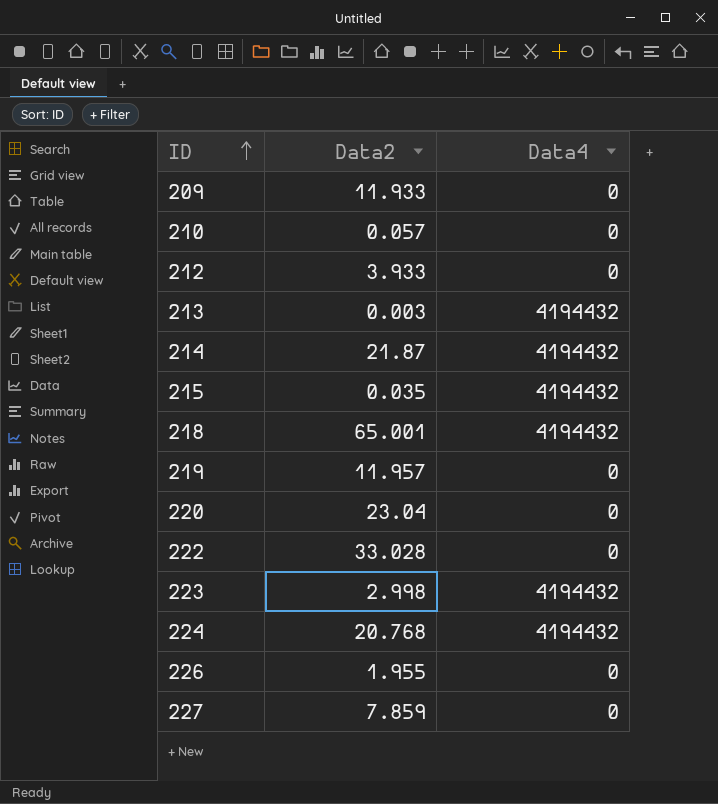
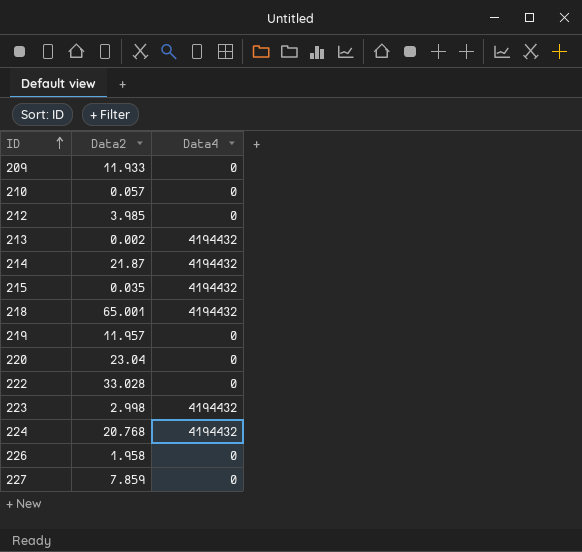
212 | Data2: 3.933 -> 3.985
213 | Data2: 0.003 -> 0.002
226 | Data2: 1.955 -> 1.958

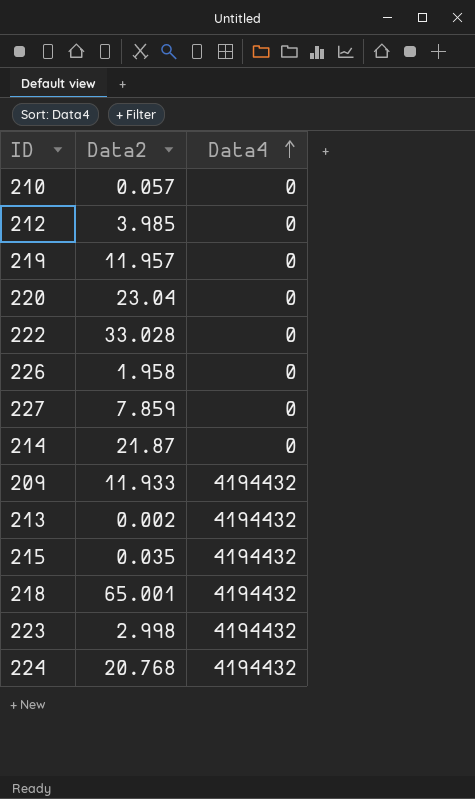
row order: ID ascending -> Data4 ascending
214 | Data4: 4194432 -> 0
209 | Data4: 0 -> 4194432

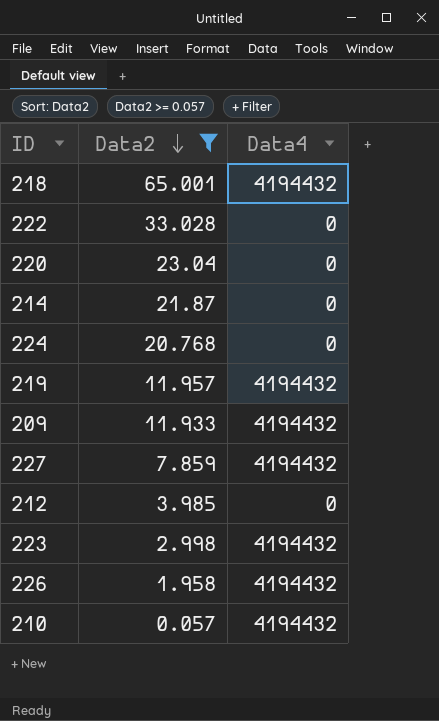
filter: none -> Data2 >= 0.057
row order: Data4 ascending -> Data2 descending
224 | Data4: 4194432 -> 0
219 | Data4: 0 -> 4194432
227 | Data4: 0 -> 4194432
226 | Data4: 0 -> 4194432
210 | Data4: 0 -> 4194432

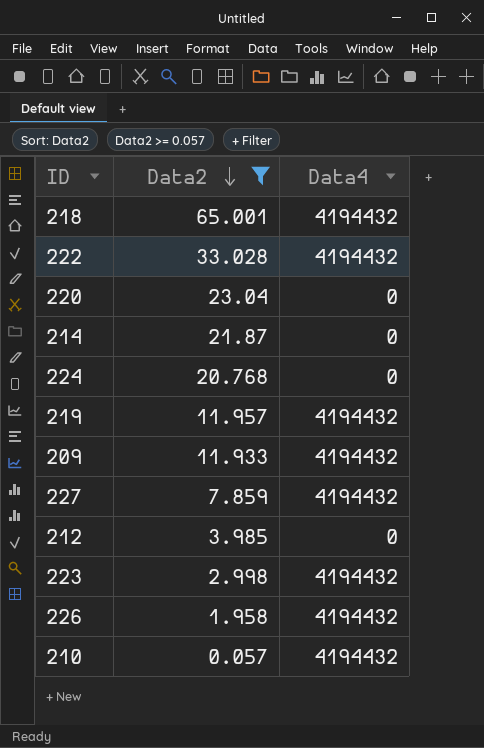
222 | Data4: 0 -> 4194432

